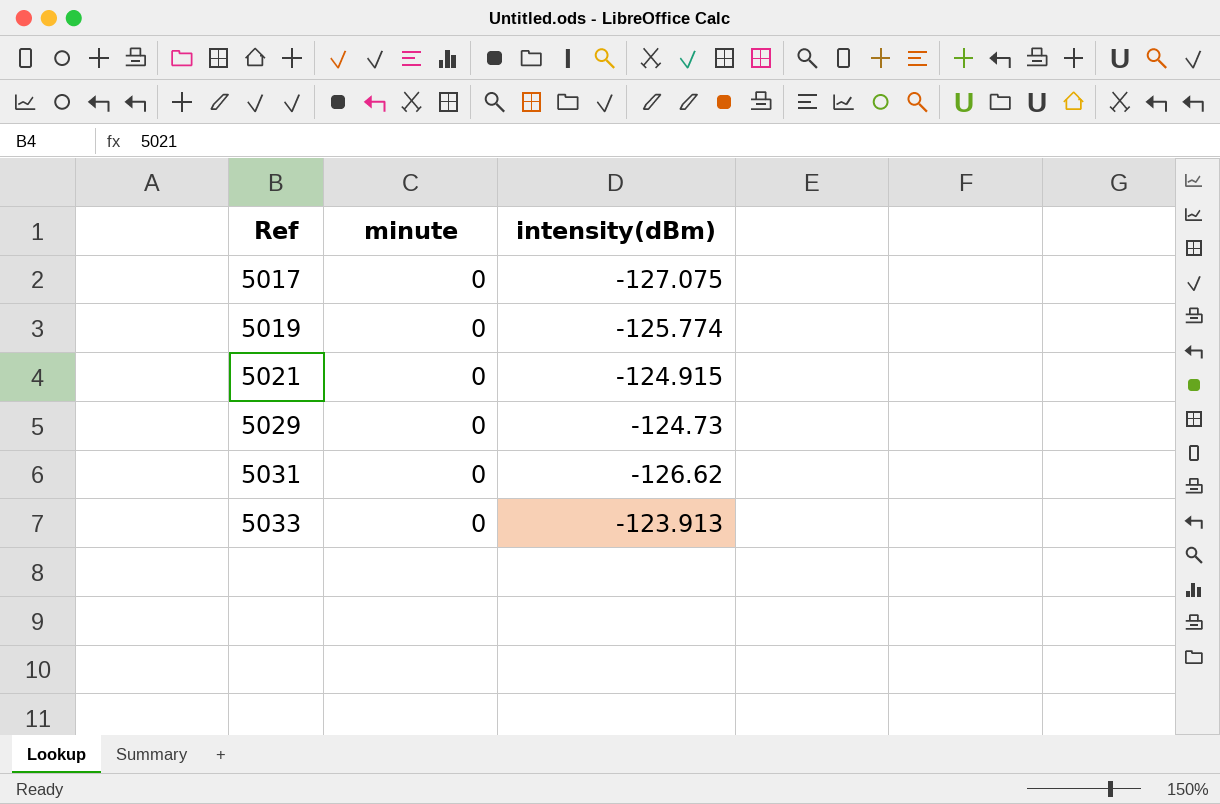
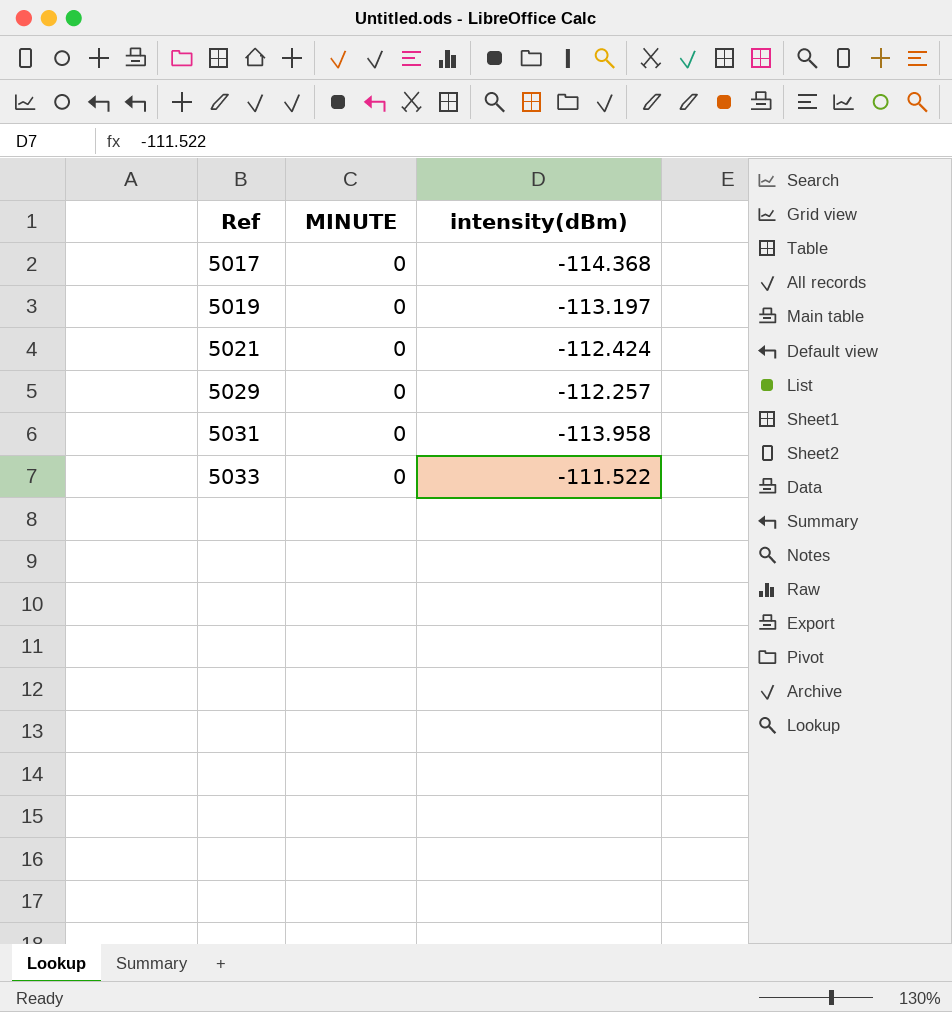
column name: minute -> MINUTE
5017 | intensity(dBm): -127.075 -> -114.368
5019 | intensity(dBm): -125.774 -> -113.197
5021 | intensity(dBm): -124.915 -> -112.424
5029 | intensity(dBm): -124.73 -> -112.257
5031 | intensity(dBm): -126.62 -> -113.958
5033 | intensity(dBm): -123.913 -> -111.522

